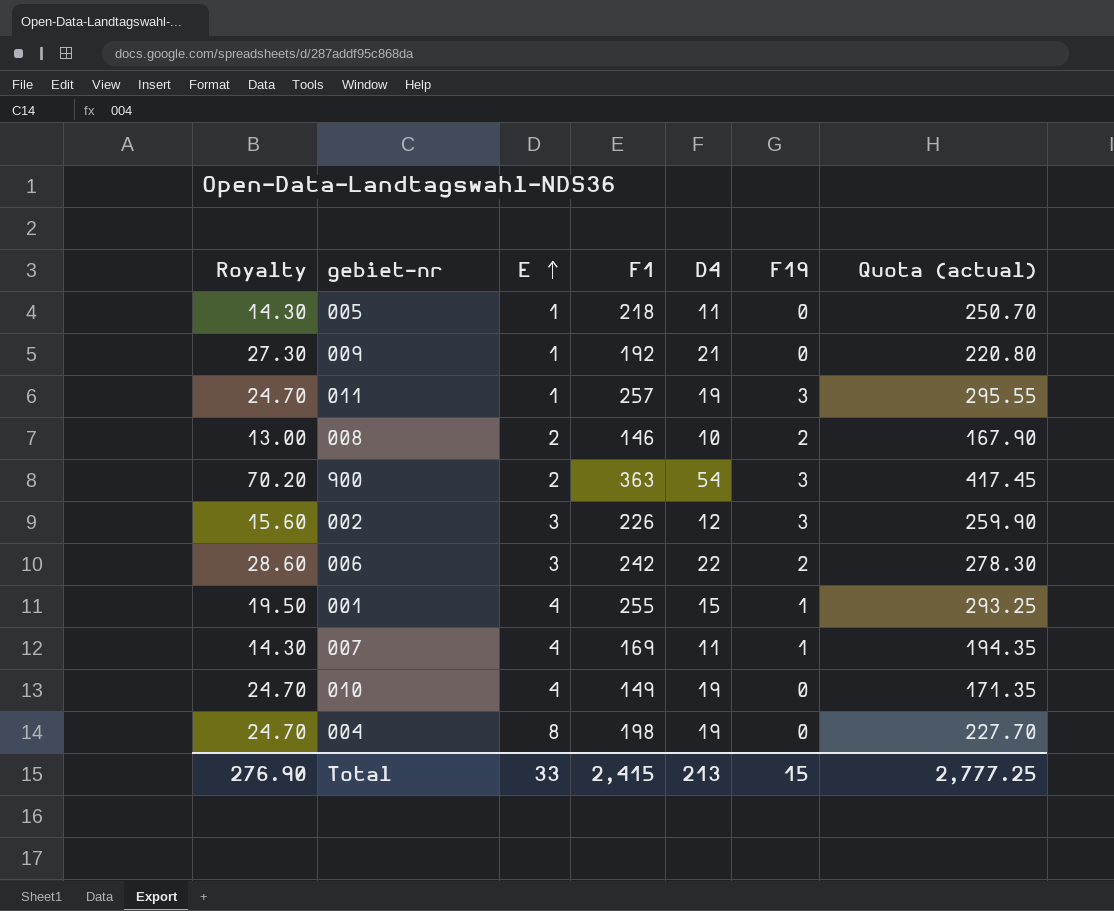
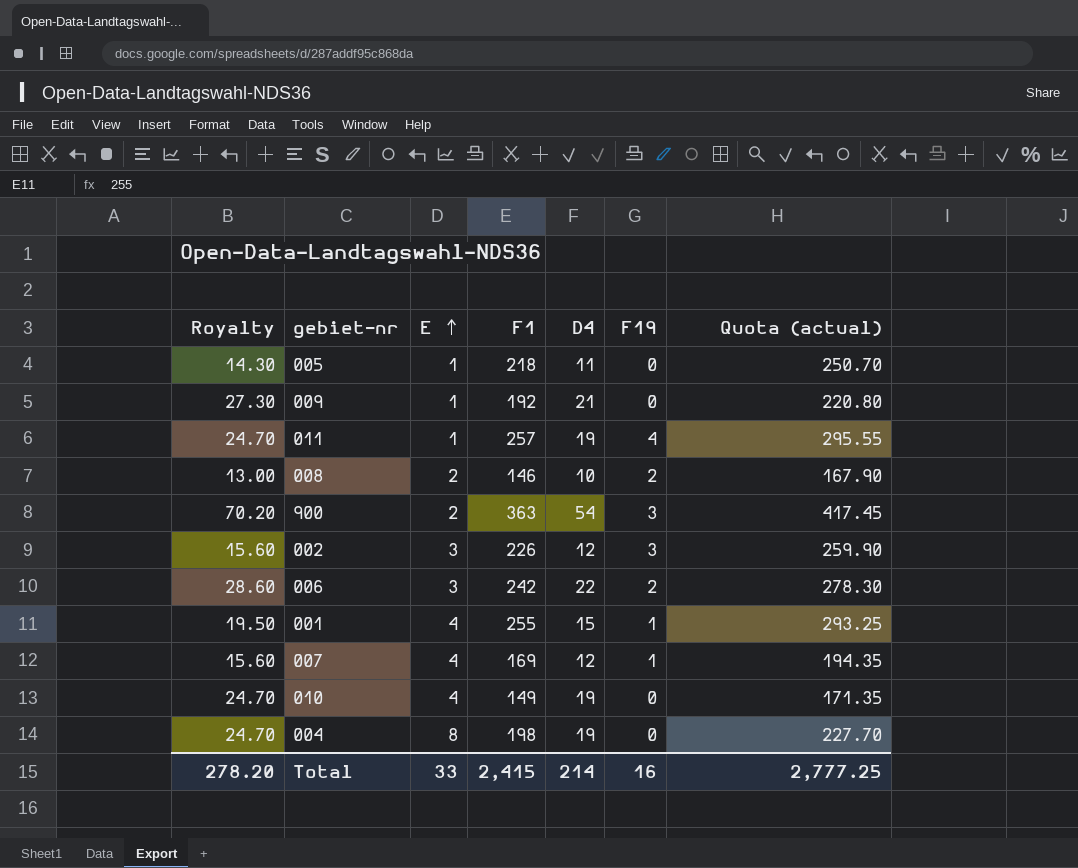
011 | F19: 3 -> 4
007 | Royalty: 14.30 -> 15.60
007 | D4: 11 -> 12
Total | Royalty: 276.90 -> 278.20
Total | D4: 213 -> 214
Total | F19: 15 -> 16

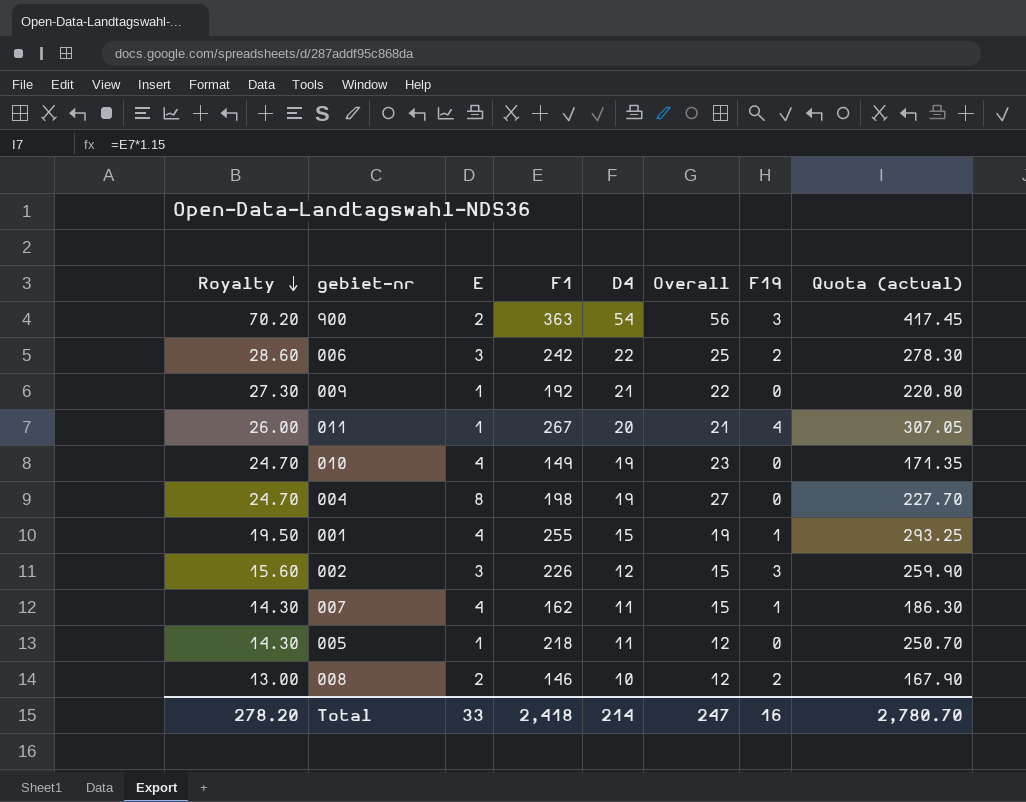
row order: E ascending -> Royalty descending
column Overall | formula: none -> [E] + [D4]
011 | Royalty: 24.70 -> 26.00
011 | F1: 257 -> 267
011 | D4: 19 -> 20
011 | Quota (actual): 295.55 -> 307.05
007 | Royalty: 15.60 -> 14.30
007 | F1: 169 -> 162
007 | D4: 12 -> 11
007 | Quota (actual): 194.35 -> 186.30
Total | F1: 2,415 -> 2,418
Total | Quota (actual): 2,777.25 -> 2,780.70

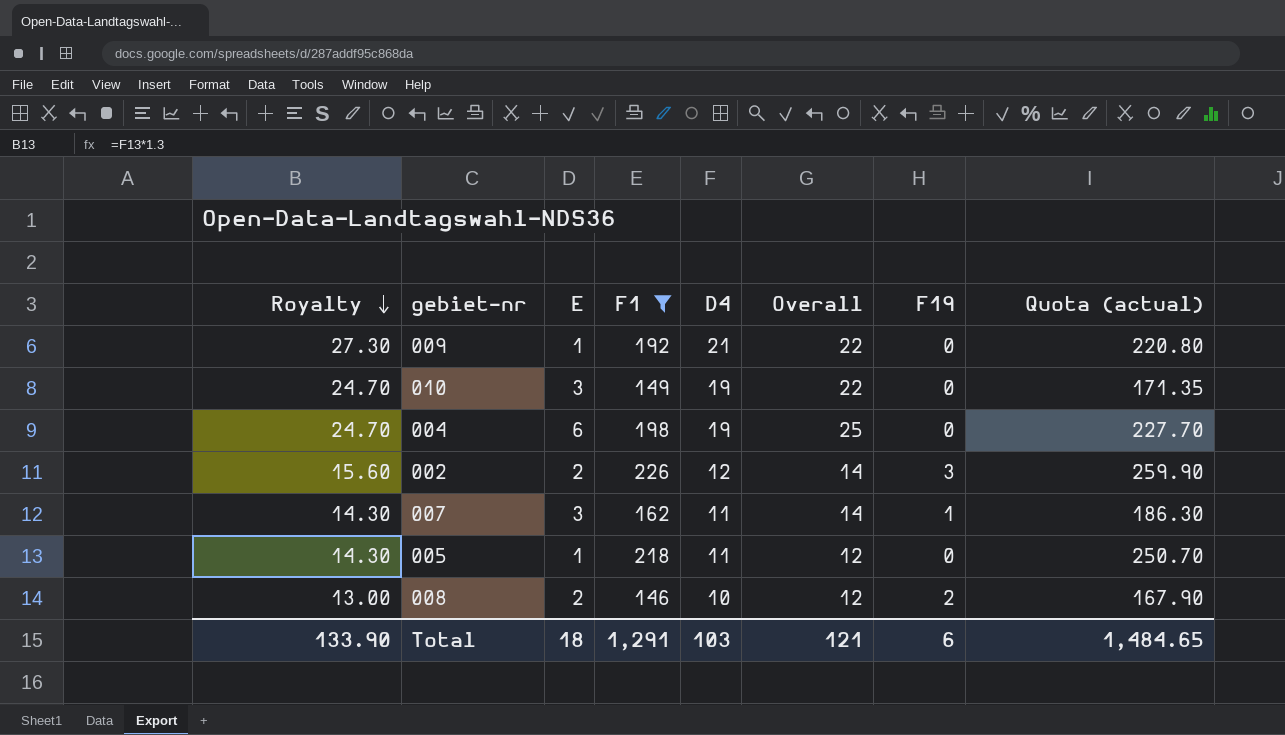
filter: none -> F1 <= 226
010 | E: 4 -> 3
010 | Overall: 23 -> 22
004 | E: 8 -> 6
004 | Overall: 27 -> 25
002 | E: 3 -> 2
002 | Overall: 15 -> 14
007 | E: 4 -> 3
007 | Overall: 15 -> 14
Total | Royalty: 278.20 -> 133.90
Total | E: 33 -> 18
Total | F1: 2,418 -> 1,291
Total | D4: 214 -> 103
Total | Overall: 247 -> 121
Total | F19: 16 -> 6
Total | Quota (actual): 2,780.70 -> 1,484.65

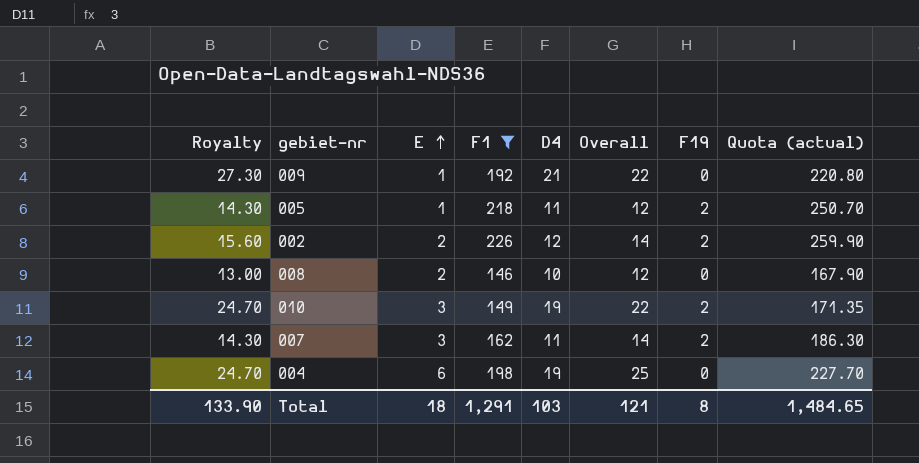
row order: Royalty descending -> E ascending
005 | F19: 0 -> 2
002 | F19: 3 -> 2
008 | F19: 2 -> 0
010 | F19: 0 -> 2
007 | F19: 1 -> 2
Total | F19: 6 -> 8

